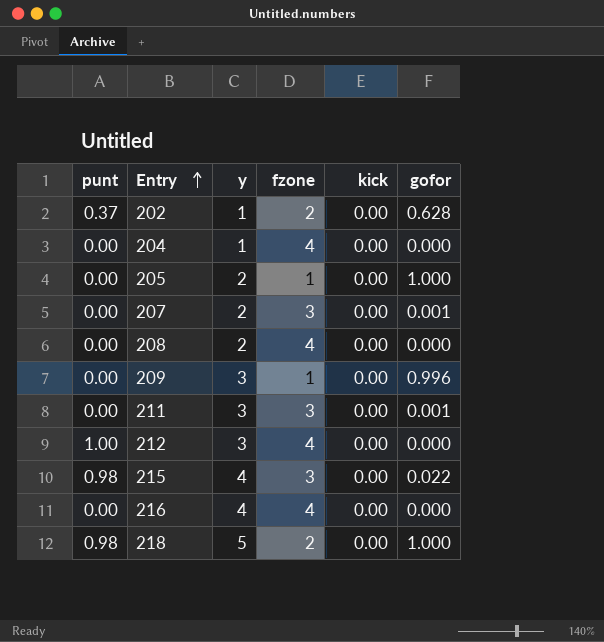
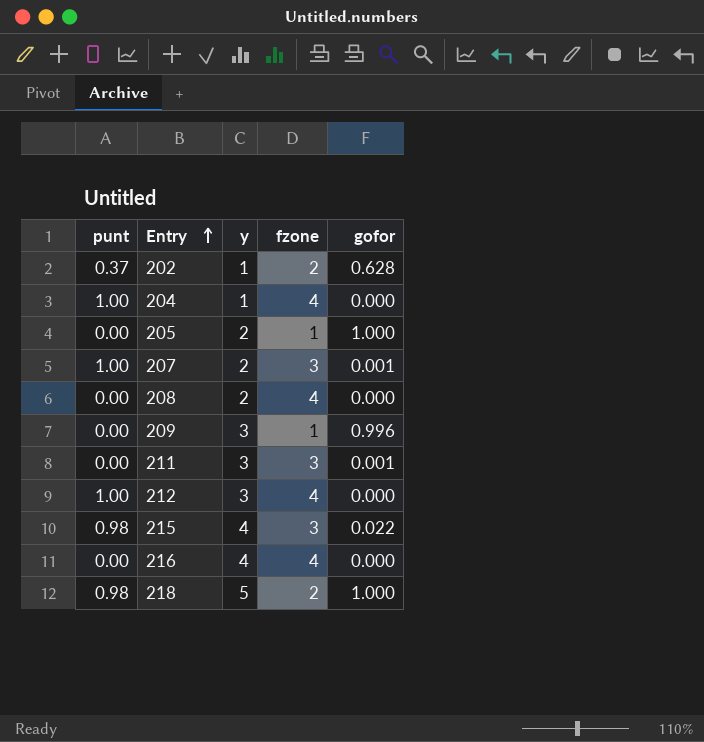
column kick | position: 5 -> none
204 | punt: 0.00 -> 1.00
207 | punt: 0.00 -> 1.00

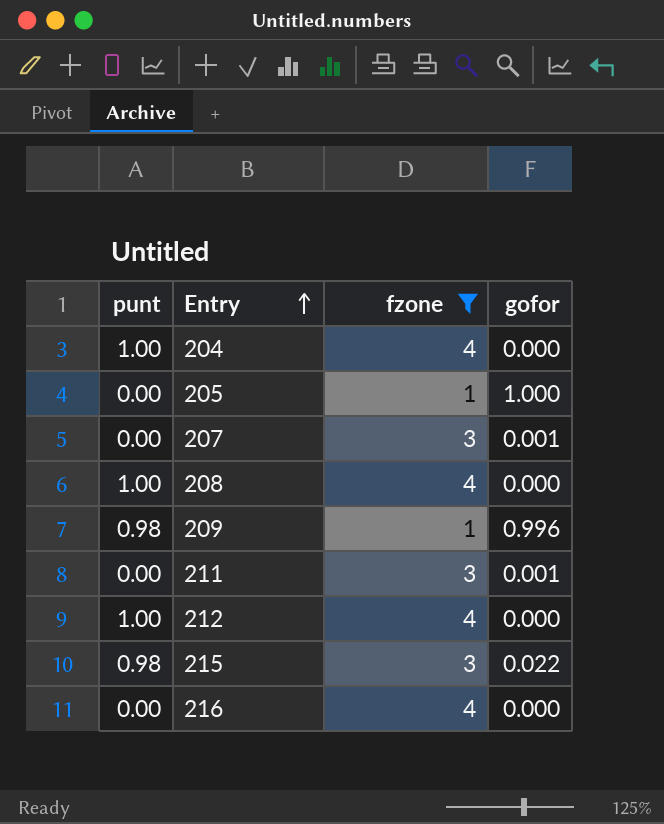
filter: none -> fzone != 2
column y | position: 3 -> none
207 | punt: 1.00 -> 0.00
208 | punt: 0.00 -> 1.00
209 | punt: 0.00 -> 0.98

